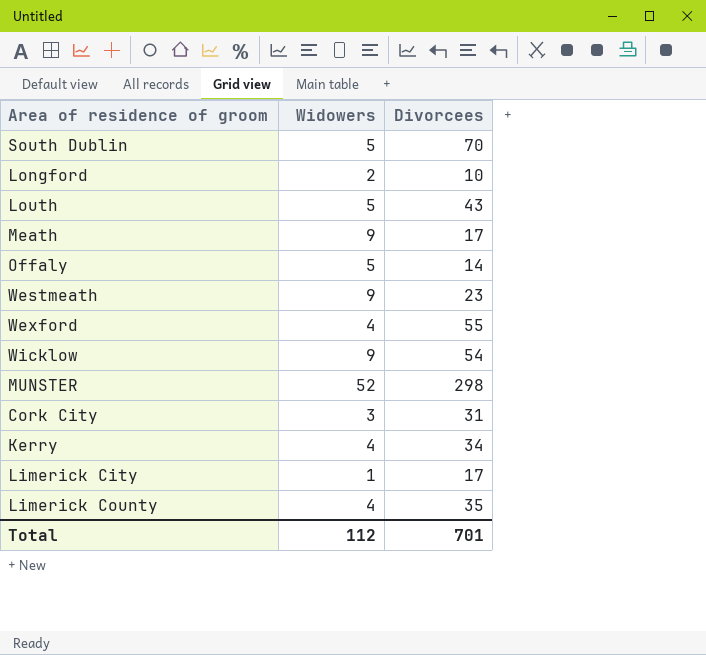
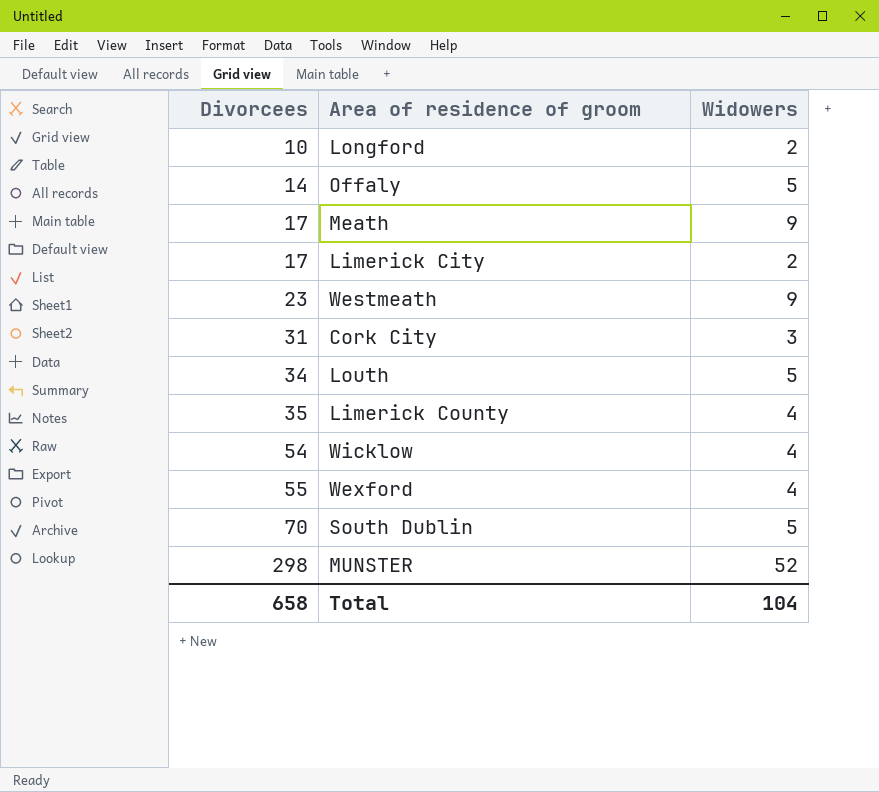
row order: none -> Divorcees ascending
column Divorcees | position: 3 -> 1
row Kerry: 4 | 34 -> none
Limerick City | Widowers: 1 -> 2
Louth | Divorcees: 43 -> 34
Wicklow | Widowers: 9 -> 4
Total | Divorcees: 701 -> 658
Total | Widowers: 112 -> 104

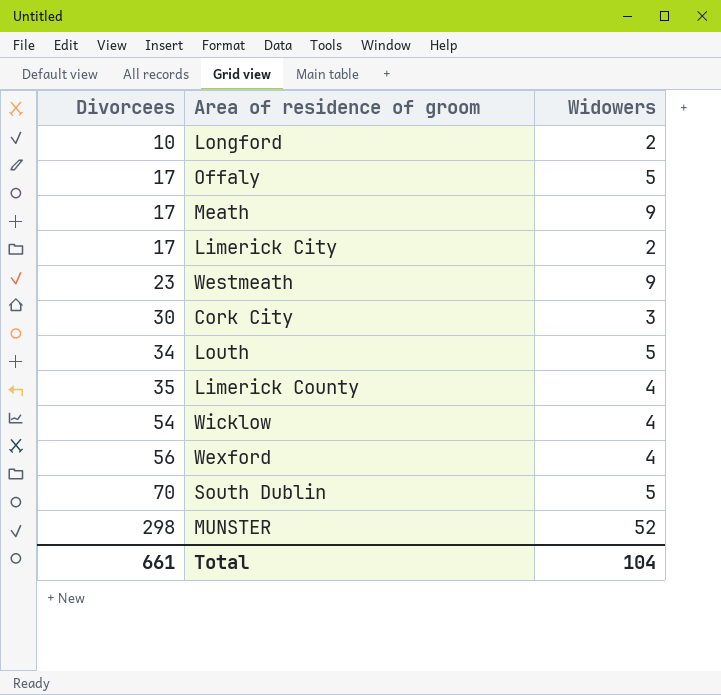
Offaly | Divorcees: 14 -> 17
Cork City | Divorcees: 31 -> 30
Wexford | Divorcees: 55 -> 56
Total | Divorcees: 658 -> 661

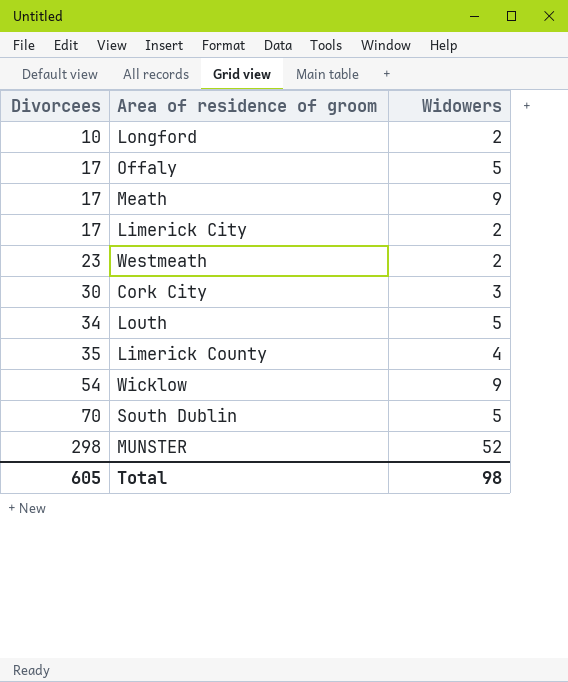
row Wexford: 56 | 4 -> none
Westmeath | Widowers: 9 -> 2
Wicklow | Widowers: 4 -> 9
Total | Divorcees: 661 -> 605
Total | Widowers: 104 -> 98

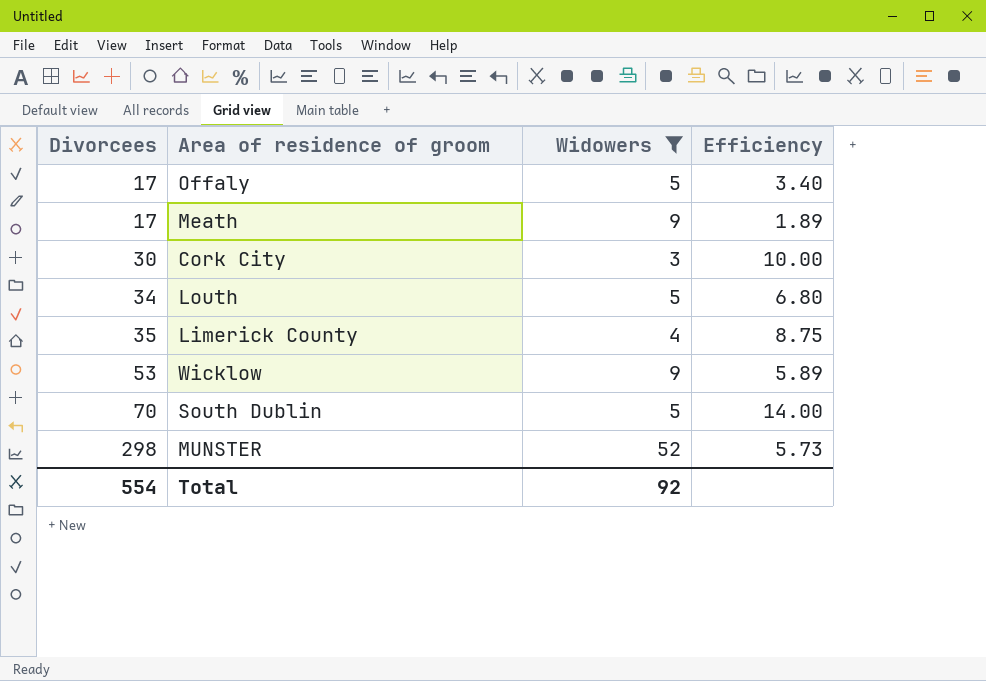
filter: none -> Widowers != 2
column Efficiency | formula: none -> [Divorcees] / [Widowers]
Wicklow | Divorcees: 54 -> 53
Total | Divorcees: 605 -> 554
Total | Widowers: 98 -> 92

